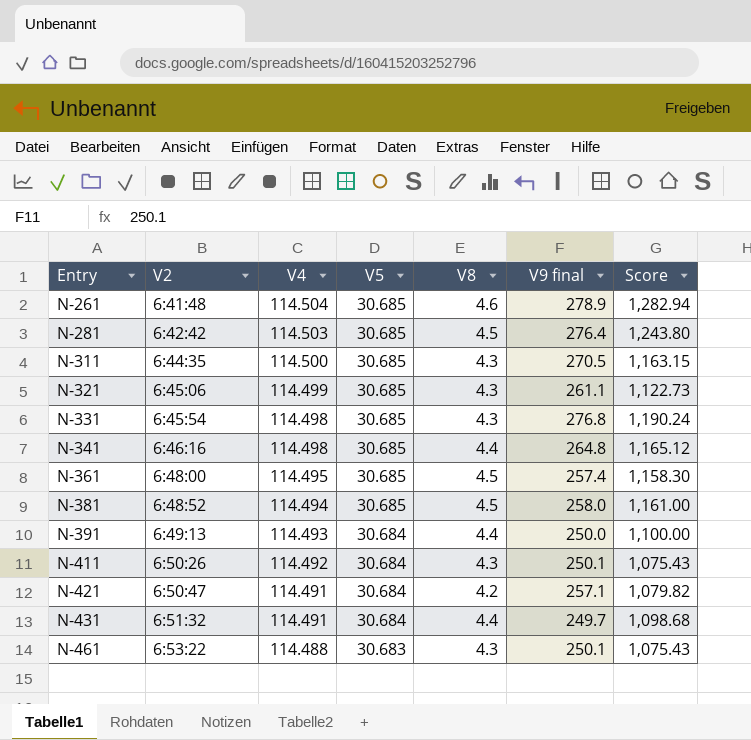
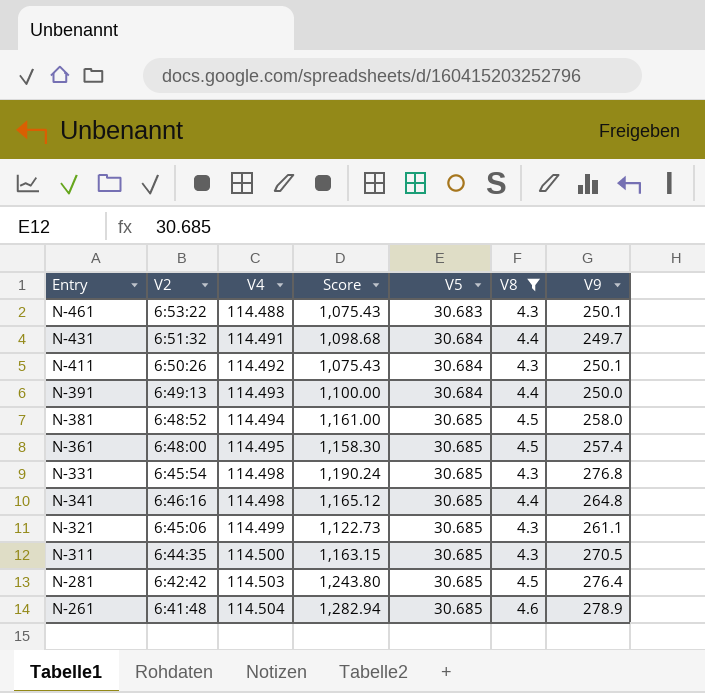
filter: none -> V8 != 4.2
row order: Entry ascending -> V4 ascending
column Score | position: 7 -> 4
column name: V9 final -> V9

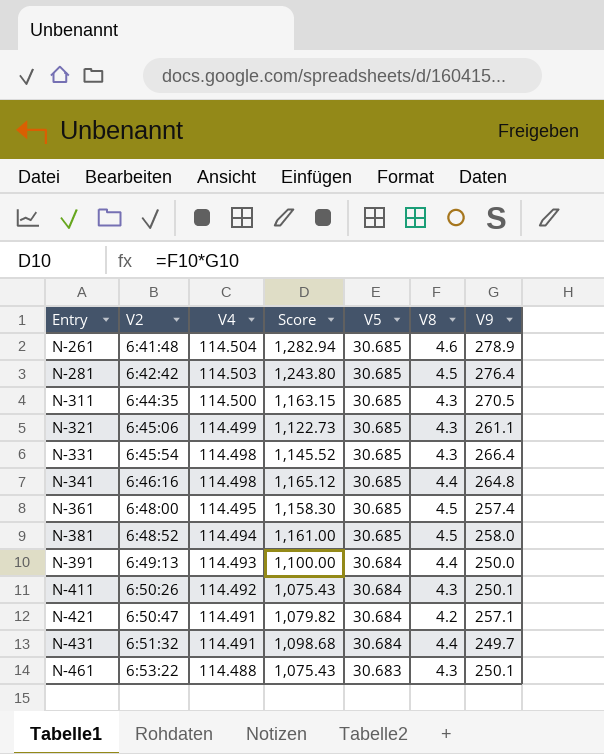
filter: V8 != 4.2 -> none
row order: V4 ascending -> Entry ascending
N-331 | Score: 1,190.24 -> 1,145.52
N-331 | V9: 276.8 -> 266.4

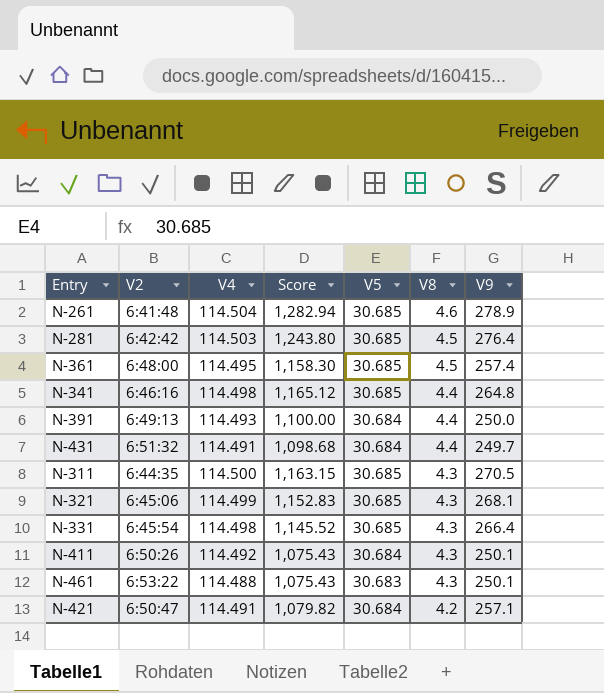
row order: Entry ascending -> V8 descending
row N-381: 6:48:52 | 114.494 | 1,161.00 | 30.685 | 4.5 | 258.0 -> none
N-321 | Score: 1,122.73 -> 1,152.83
N-321 | V9: 261.1 -> 268.1

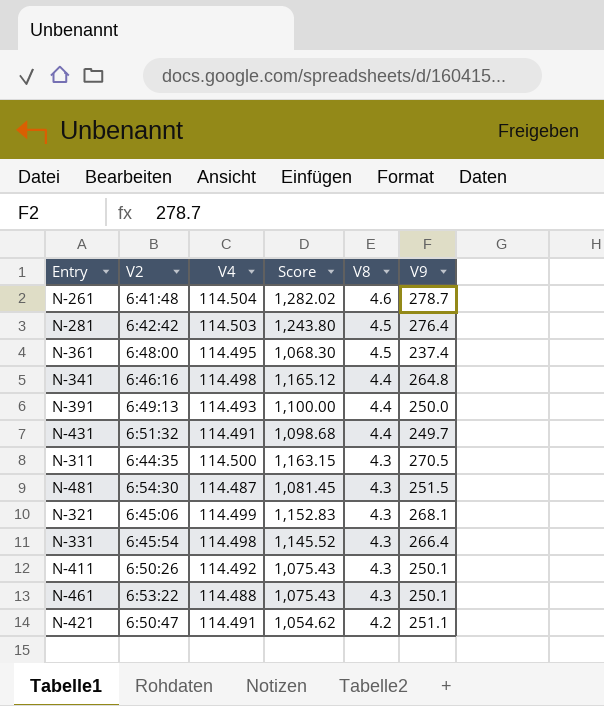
column V5 | position: 5 -> none
N-261 | Score: 1,282.94 -> 1,282.02
N-261 | V9: 278.9 -> 278.7
N-361 | Score: 1,158.30 -> 1,068.30
N-361 | V9: 257.4 -> 237.4
row N-481: none -> 6:54:30 | 114.487 | 1,081.45 | 4.3 | 251.5
N-421 | Score: 1,079.82 -> 1,054.62
N-421 | V9: 257.1 -> 251.1

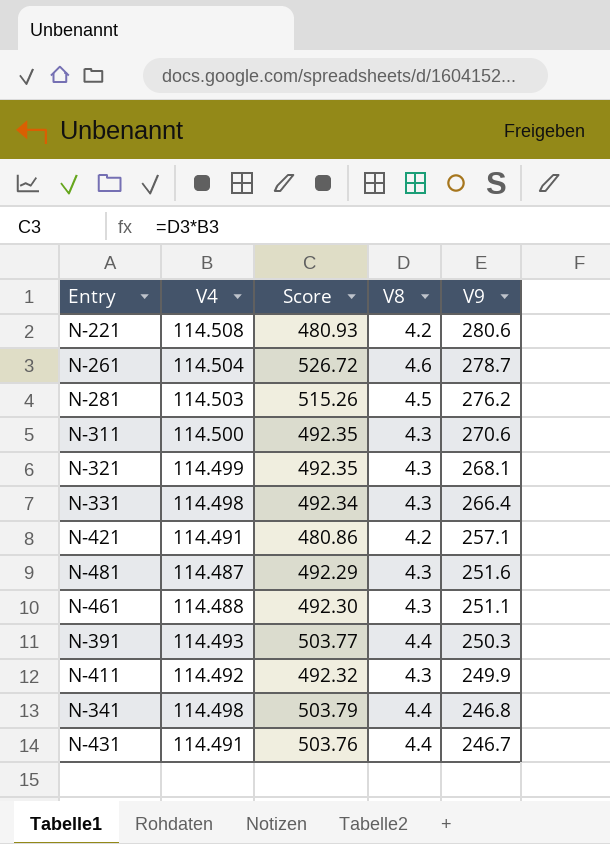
row order: V8 descending -> V9 descending
column V2 | position: 2 -> none
column Score | formula: [V8] * [V9] -> [V4] * [V8]
row N-361: 6:48:00 | 114.495 | 1,068.30 | 4.5 | 237.4 -> none
row N-221: none -> 114.508 | 480.93 | 4.2 | 280.6
N-281 | V9: 276.4 -> 276.2
N-311 | V9: 270.5 -> 270.6
N-421 | V9: 251.1 -> 257.1
N-481 | V9: 251.5 -> 251.6
N-461 | V9: 250.1 -> 251.1
N-391 | V9: 250.0 -> 250.3
N-411 | V9: 250.1 -> 249.9
N-341 | V9: 264.8 -> 246.8
N-431 | V9: 249.7 -> 246.7

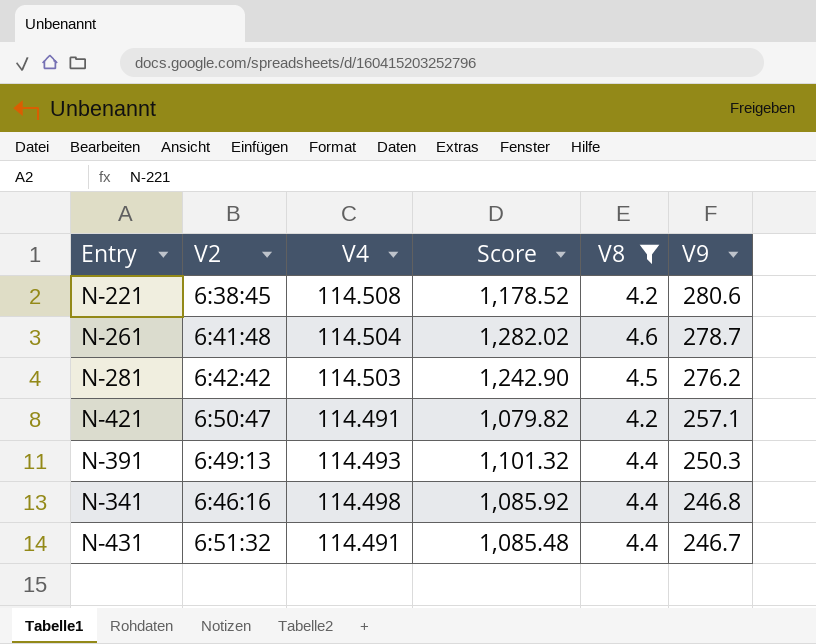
filter: none -> V8 != 4.3
column V2 | position: none -> 2
column Score | formula: [V4] * [V8] -> [V8] * [V9]

